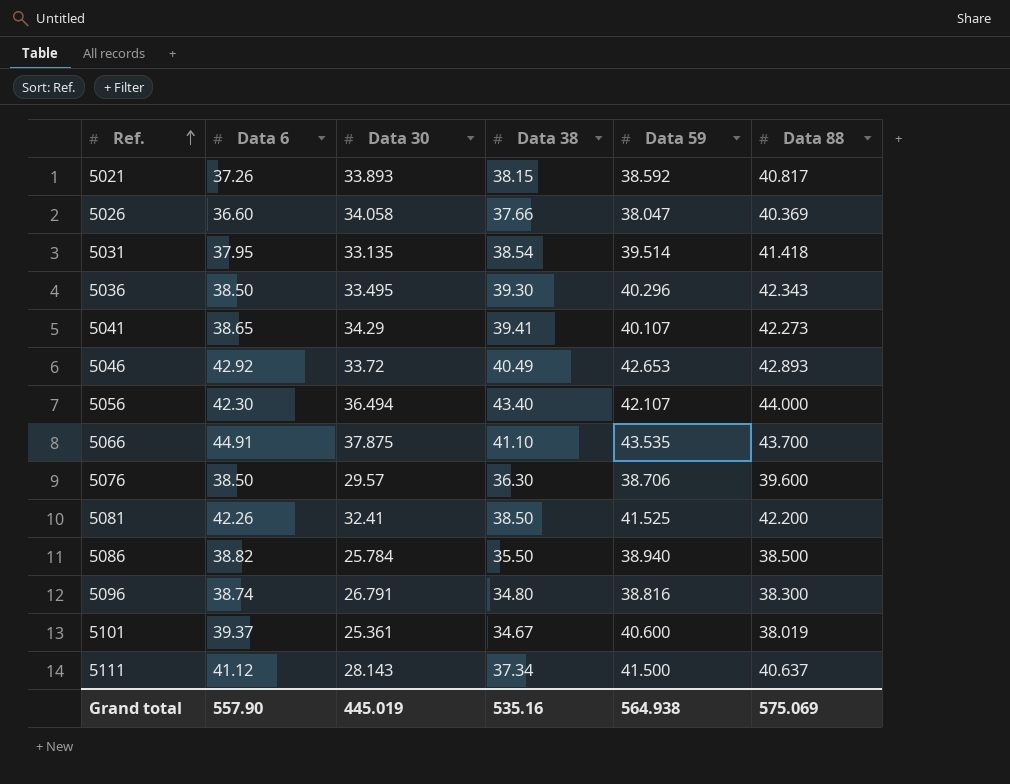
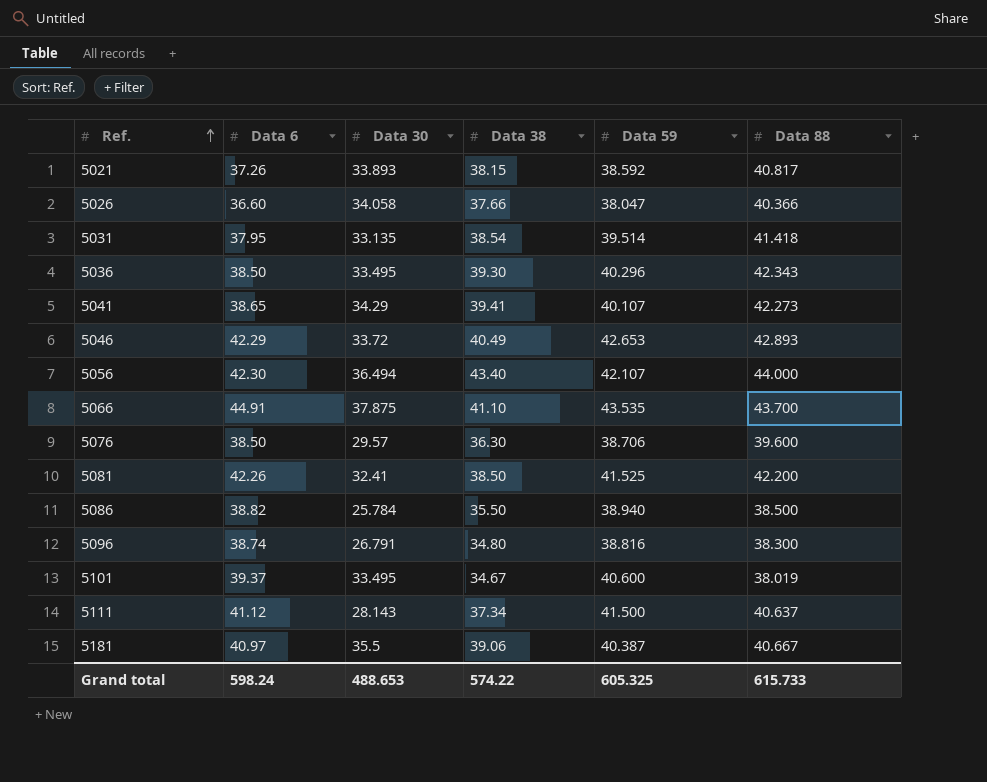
5026 | Data 88: 40.369 -> 40.366
5046 | Data 6: 42.92 -> 42.29
5101 | Data 30: 25.361 -> 33.495
row 5181: none -> 40.97 | 35.5 | 39.06 | 40.387 | 40.667
Grand total | Data 6: 557.90 -> 598.24
Grand total | Data 30: 445.019 -> 488.653
Grand total | Data 38: 535.16 -> 574.22
Grand total | Data 59: 564.938 -> 605.325
Grand total | Data 88: 575.069 -> 615.733

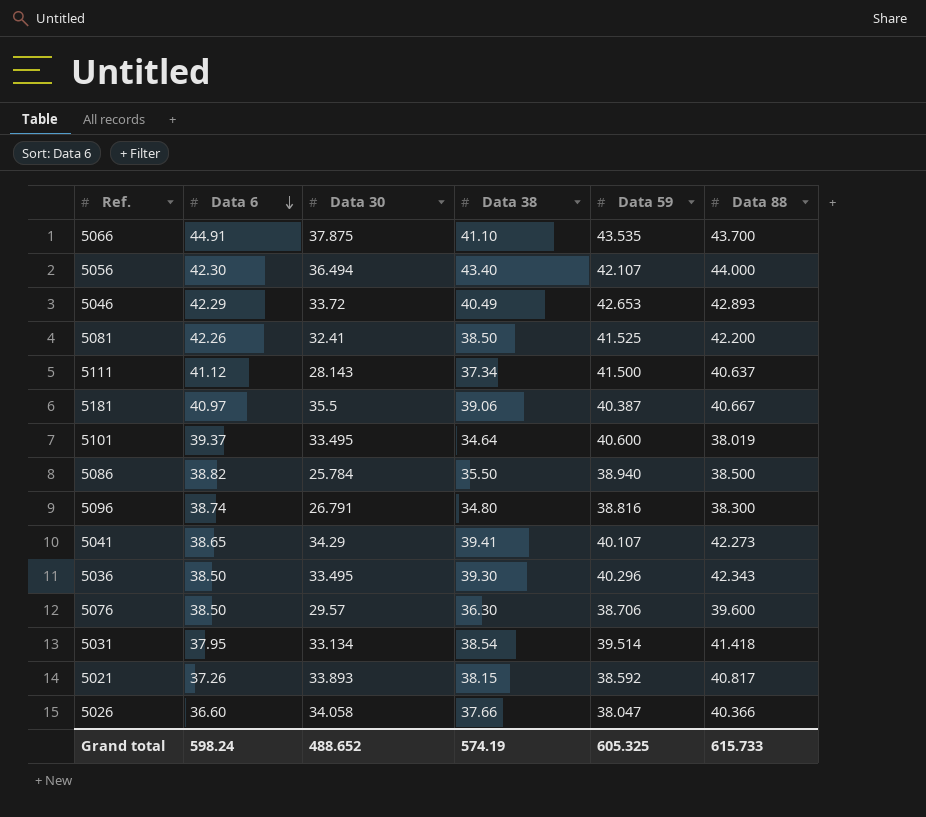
row order: Ref. ascending -> Data 6 descending
5101 | Data 38: 34.67 -> 34.64
5031 | Data 30: 33.135 -> 33.134
Grand total | Data 30: 488.653 -> 488.652
Grand total | Data 38: 574.22 -> 574.19

